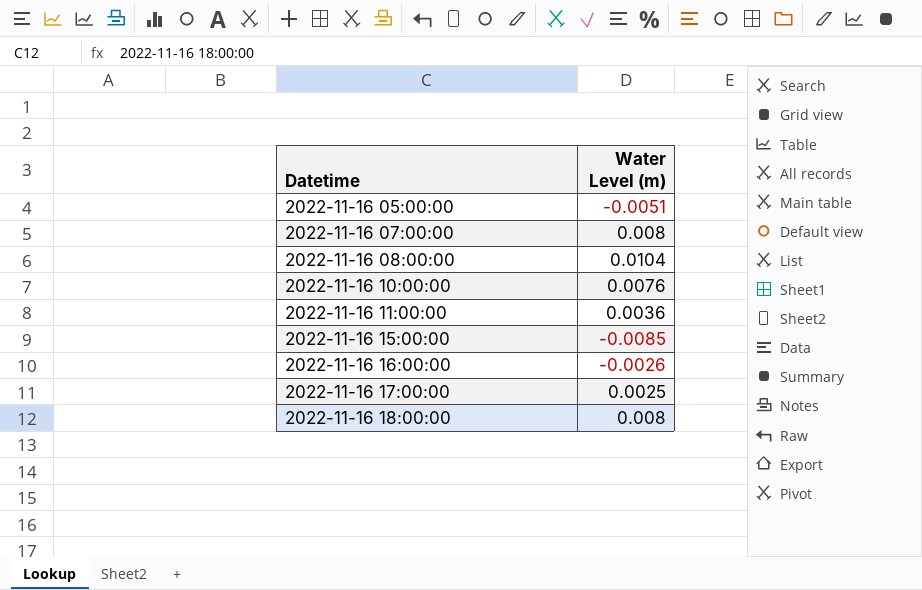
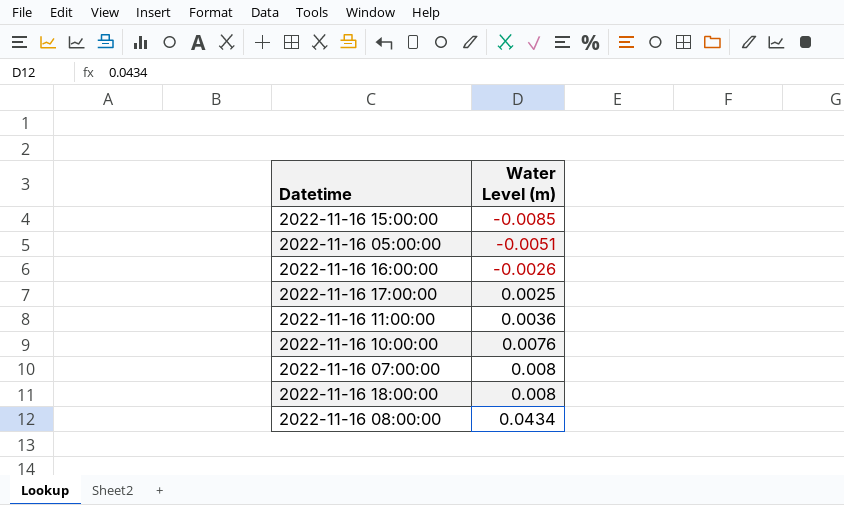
row order: Datetime ascending -> Water Level (m) ascending
2022-11-16 08:00:00 | Water Level (m): 0.0104 -> 0.0434

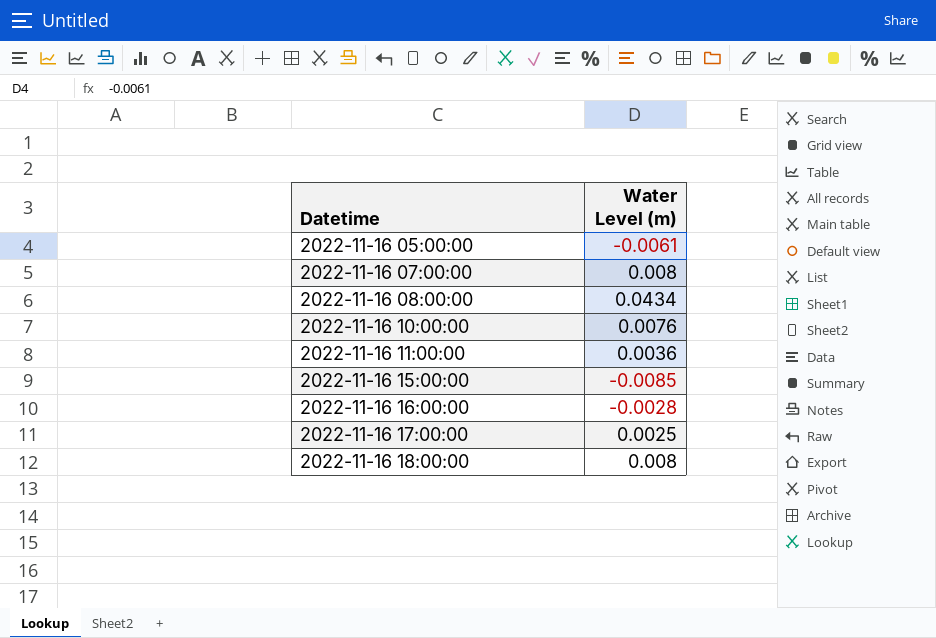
row order: Water Level (m) ascending -> Datetime ascending
2022-11-16 05:00:00 | Water Level (m): -0.0051 -> -0.0061
2022-11-16 16:00:00 | Water Level (m): -0.0026 -> -0.0028

